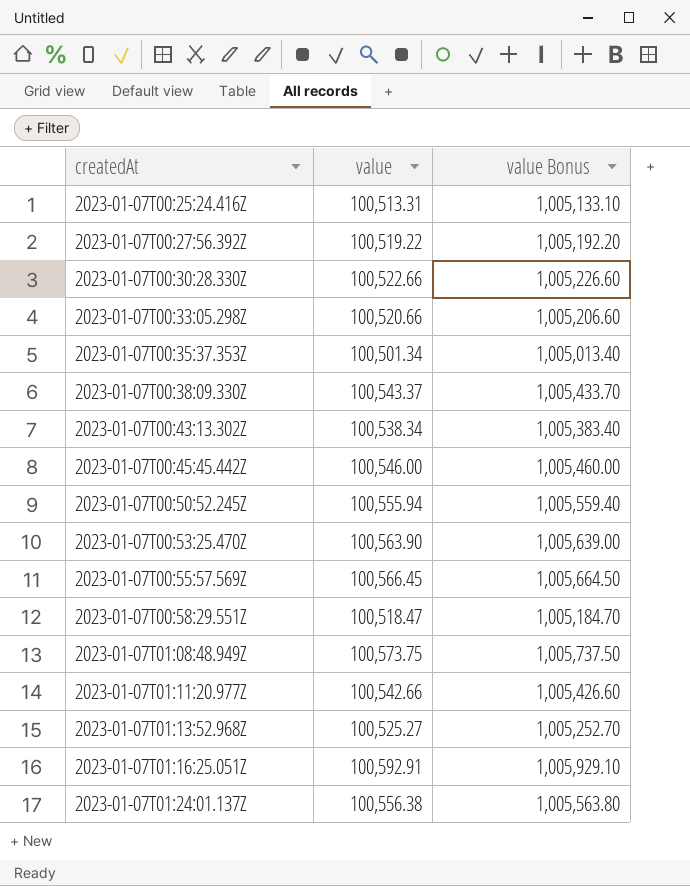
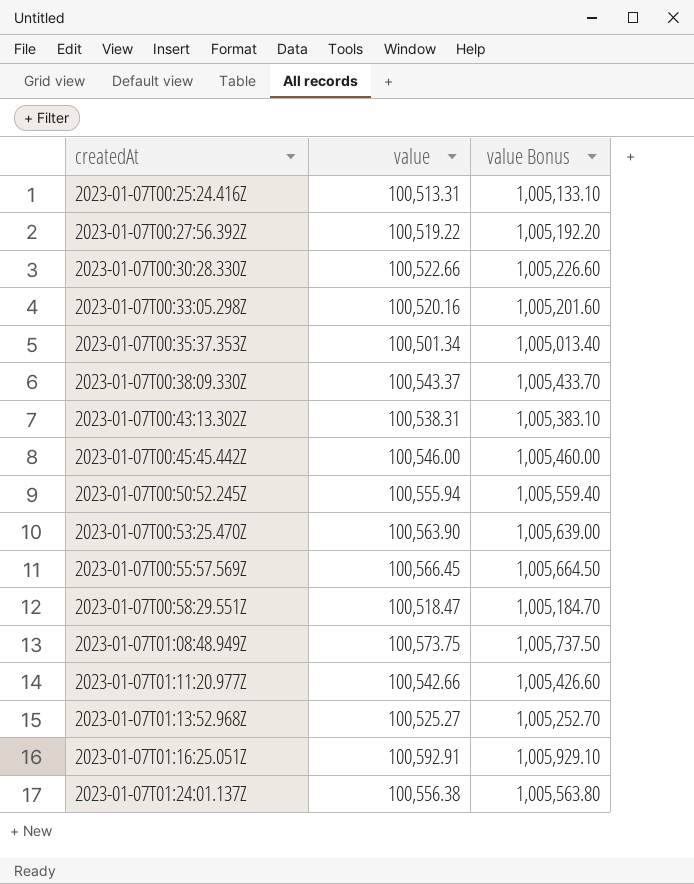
2023-01-07T00:33:05.298Z | value: 100,520.66 -> 100,520.16
2023-01-07T00:33:05.298Z | value Bonus: 1,005,206.60 -> 1,005,201.60
2023-01-07T00:43:13.302Z | value: 100,538.34 -> 100,538.31
2023-01-07T00:43:13.302Z | value Bonus: 1,005,383.40 -> 1,005,383.10

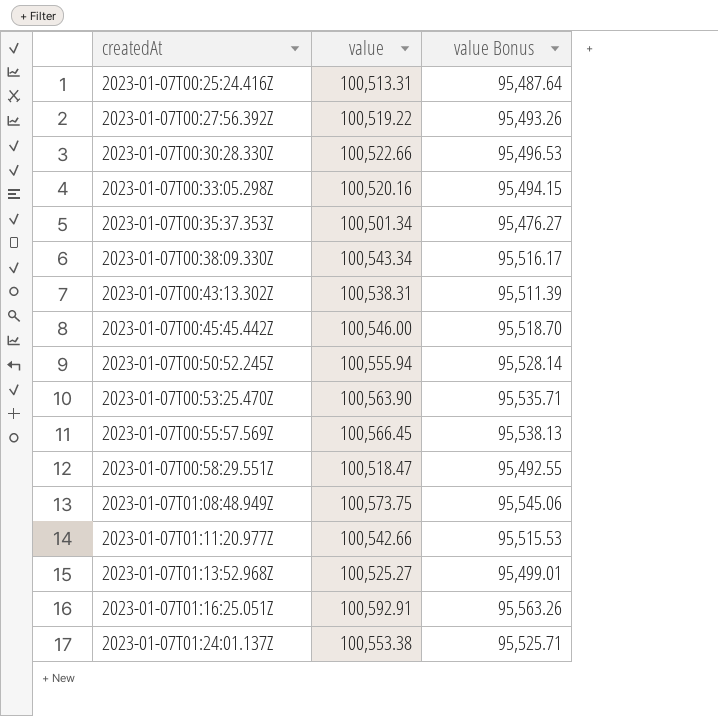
column value Bonus | formula: [value] * 10 -> [value] * 0.95
2023-01-07T00:38:09.330Z | value: 100,543.37 -> 100,543.34
2023-01-07T01:24:01.137Z | value: 100,556.38 -> 100,553.38

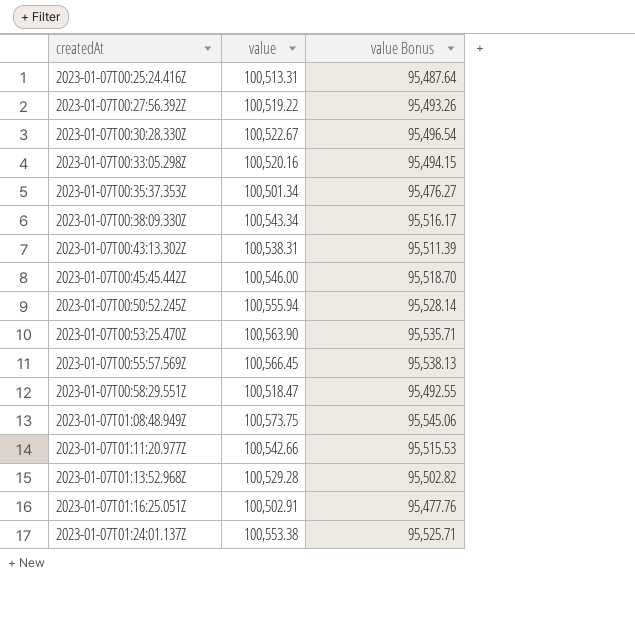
2023-01-07T00:30:28.330Z | value: 100,522.66 -> 100,522.67
2023-01-07T00:30:28.330Z | value Bonus: 95,496.53 -> 95,496.54
2023-01-07T01:13:52.968Z | value: 100,525.27 -> 100,529.28
2023-01-07T01:13:52.968Z | value Bonus: 95,499.01 -> 95,502.82
2023-01-07T01:16:25.051Z | value: 100,592.91 -> 100,502.91
2023-01-07T01:16:25.051Z | value Bonus: 95,563.26 -> 95,477.76

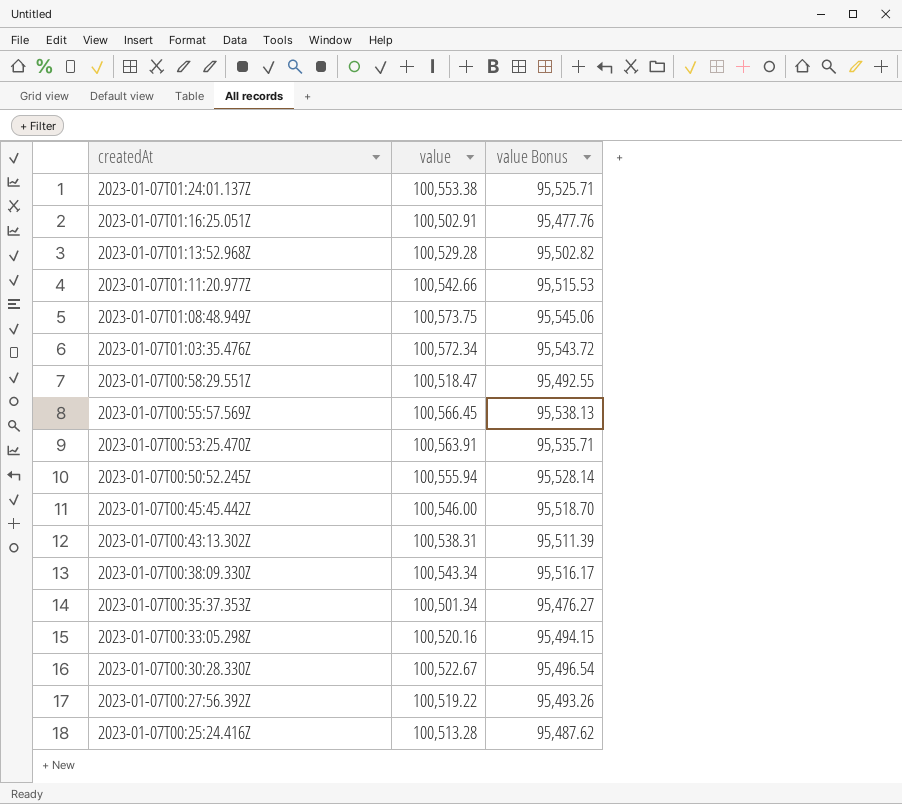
row order: createdAt ascending -> createdAt descending
row 2023-01-07T01:03:35.476Z: none -> 100,572.34 | 95,543.72
2023-01-07T00:53:25.470Z | value: 100,563.90 -> 100,563.91
2023-01-07T00:25:24.416Z | value: 100,513.31 -> 100,513.28
2023-01-07T00:25:24.416Z | value Bonus: 95,487.64 -> 95,487.62

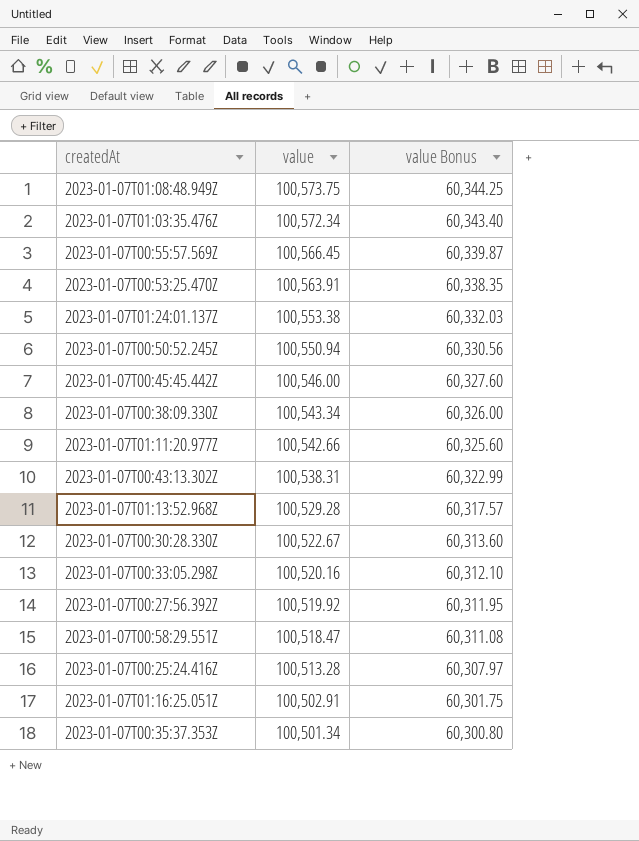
row order: createdAt descending -> value descending
column value Bonus | formula: [value] * 0.95 -> [value] * 0.6
2023-01-07T00:50:52.245Z | value: 100,555.94 -> 100,550.94
2023-01-07T00:27:56.392Z | value: 100,519.22 -> 100,519.92

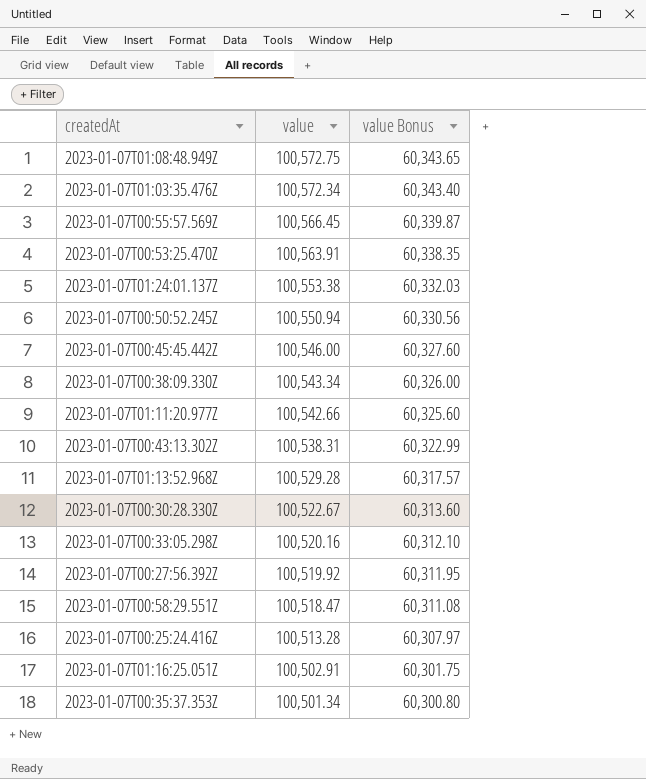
2023-01-07T01:08:48.949Z | value: 100,573.75 -> 100,572.75
2023-01-07T01:08:48.949Z | value Bonus: 60,344.25 -> 60,343.65

